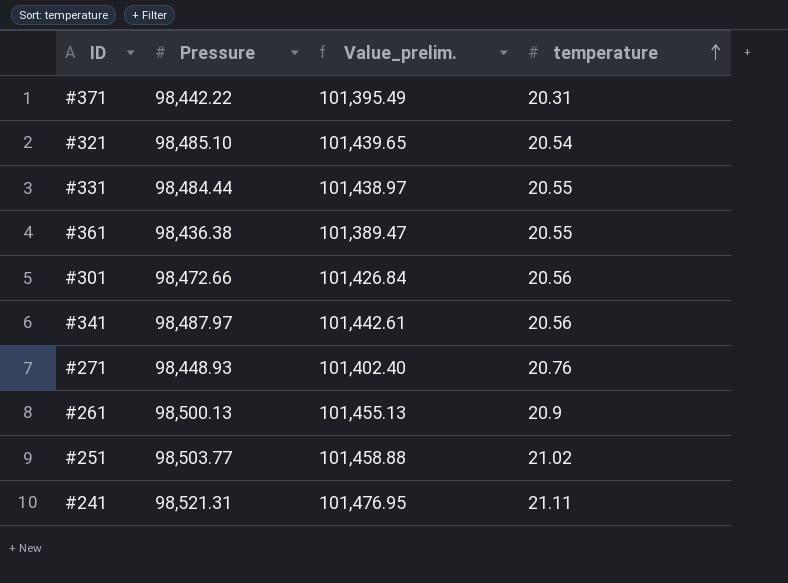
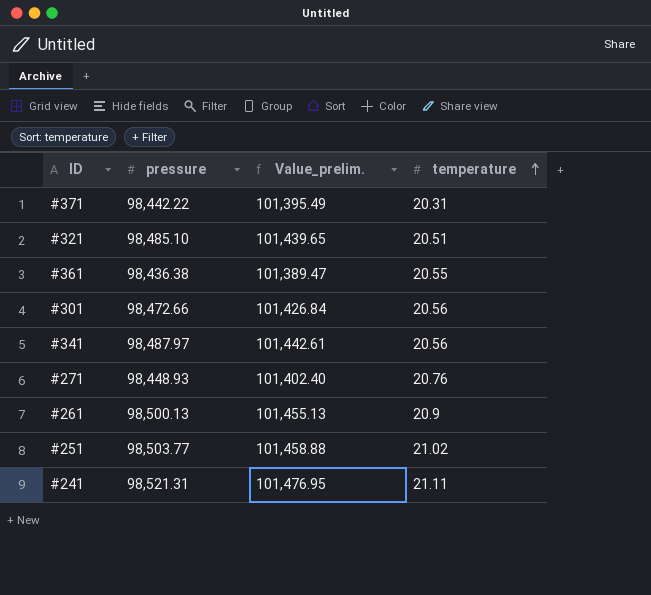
column name: Pressure -> pressure
row #331: 98,484.44 | 101,438.97 | 20.55 -> none
#321 | temperature: 20.54 -> 20.51

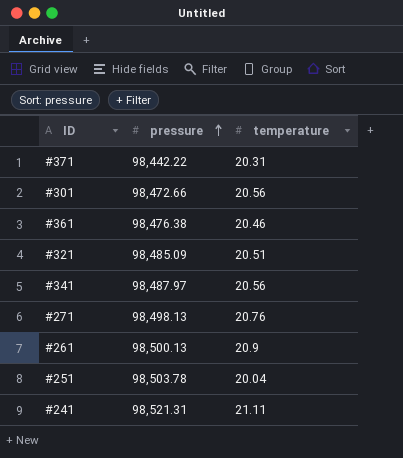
row order: temperature ascending -> pressure ascending
column Value_prelim. | formula: [pressure] * 1.03 -> none
#361 | pressure: 98,436.38 -> 98,476.38
#361 | temperature: 20.55 -> 20.46
#321 | pressure: 98,485.10 -> 98,485.09
#271 | pressure: 98,448.93 -> 98,498.13
#251 | pressure: 98,503.77 -> 98,503.78
#251 | temperature: 21.02 -> 20.04

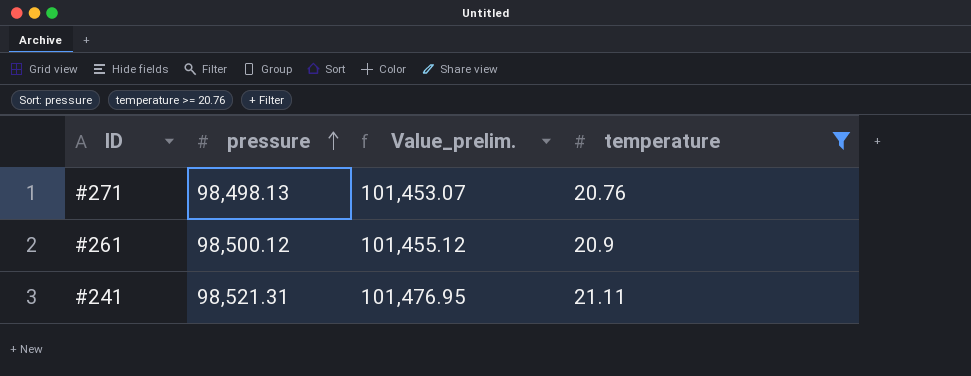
filter: none -> temperature >= 20.76
column Value_prelim. | formula: none -> [pressure] * 1.03
#261 | pressure: 98,500.13 -> 98,500.12

